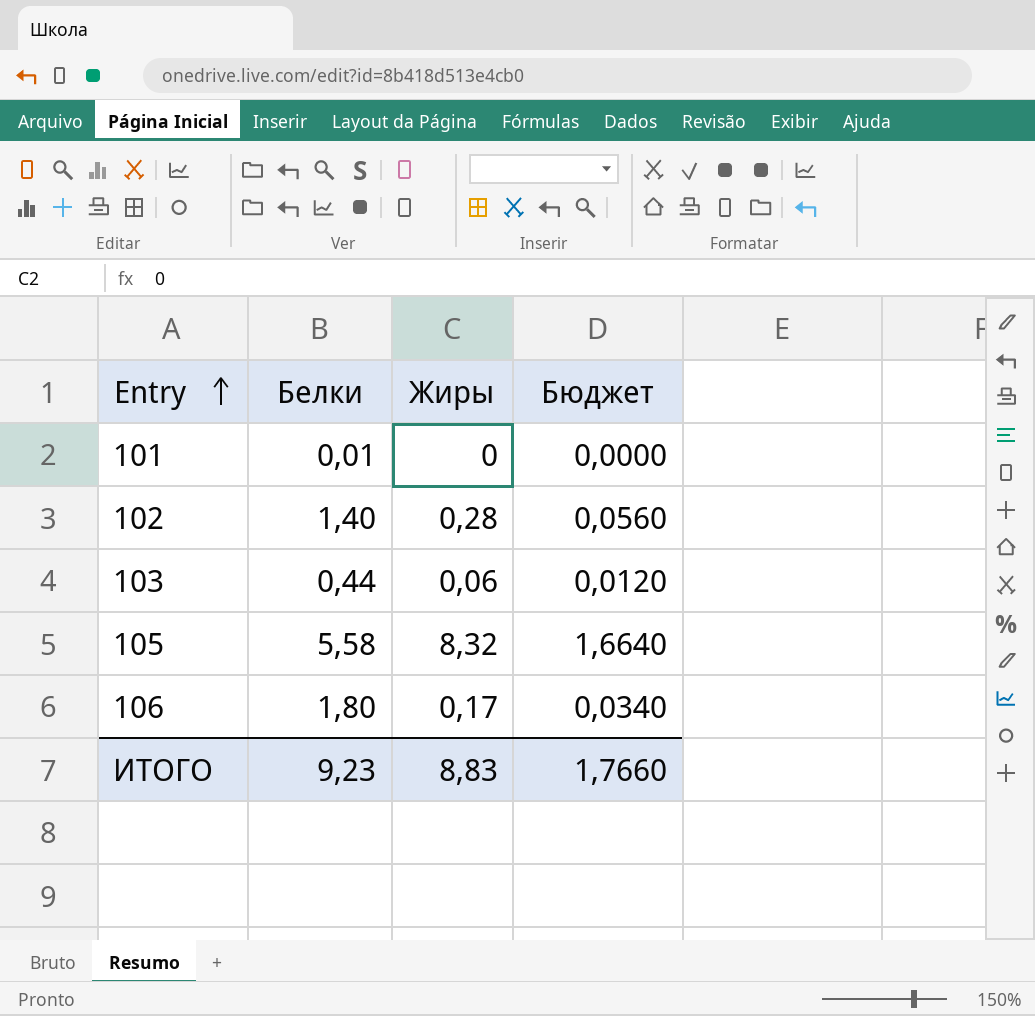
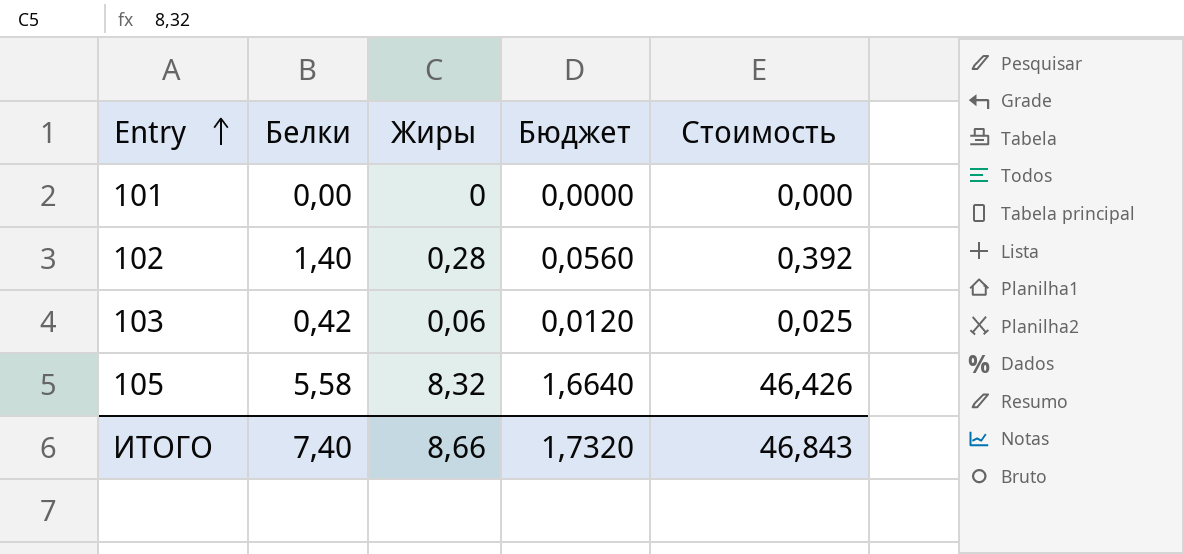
column Стоимость | formula: none -> [Белки] * [Жиры]
row 106: 1,80 | 0,17 | 0,0340 -> none
101 | Белки: 0,01 -> 0,00
103 | Белки: 0,44 -> 0,42
ИТОГО | Белки: 9,23 -> 7,40
ИТОГО | Жиры: 8,83 -> 8,66
ИТОГО | Бюджет: 1,7660 -> 1,7320

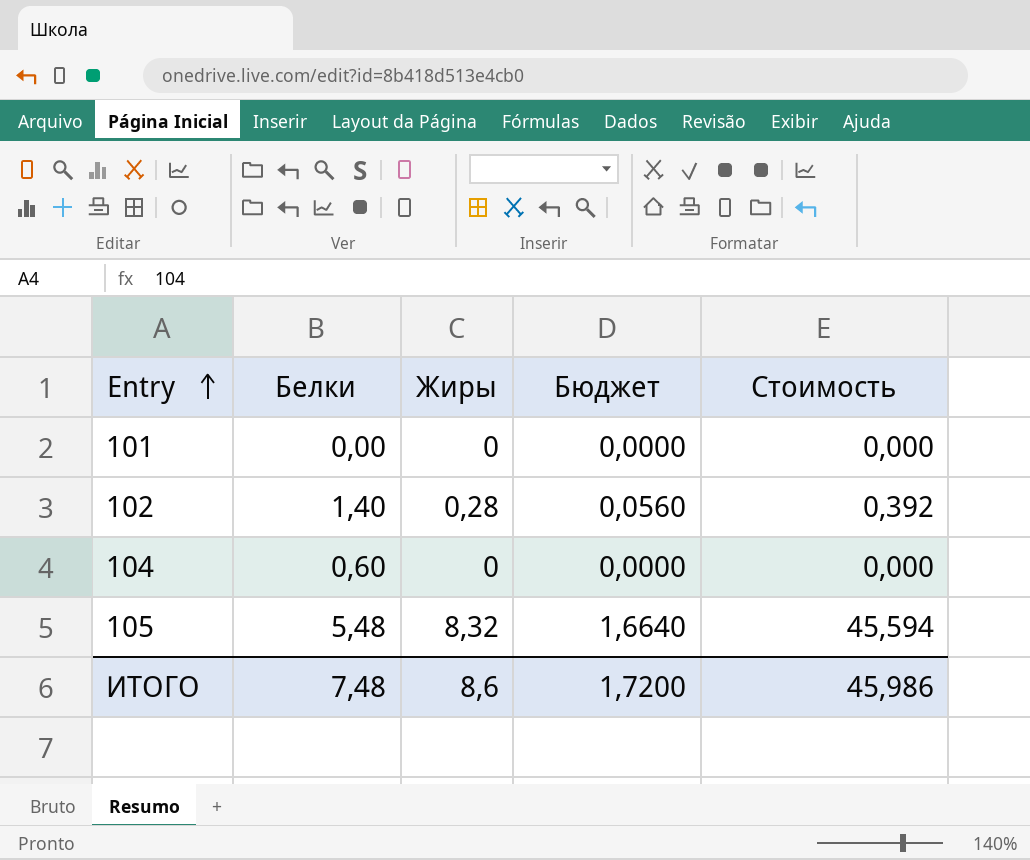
row 103: 0,42 | 0,06 | 0,0120 | 0,025 -> none
row 104: none -> 0,60 | 0 | 0,0000 | 0,000
105 | Белки: 5,58 -> 5,48
105 | Стоимость: 46,426 -> 45,594
ИТОГО | Белки: 7,40 -> 7,48
ИТОГО | Жиры: 8,66 -> 8,6
ИТОГО | Бюджет: 1,7320 -> 1,7200
ИТОГО | Стоимость: 46,843 -> 45,986

